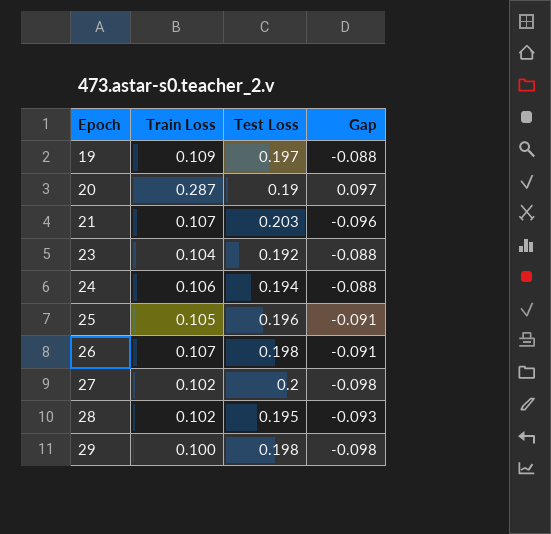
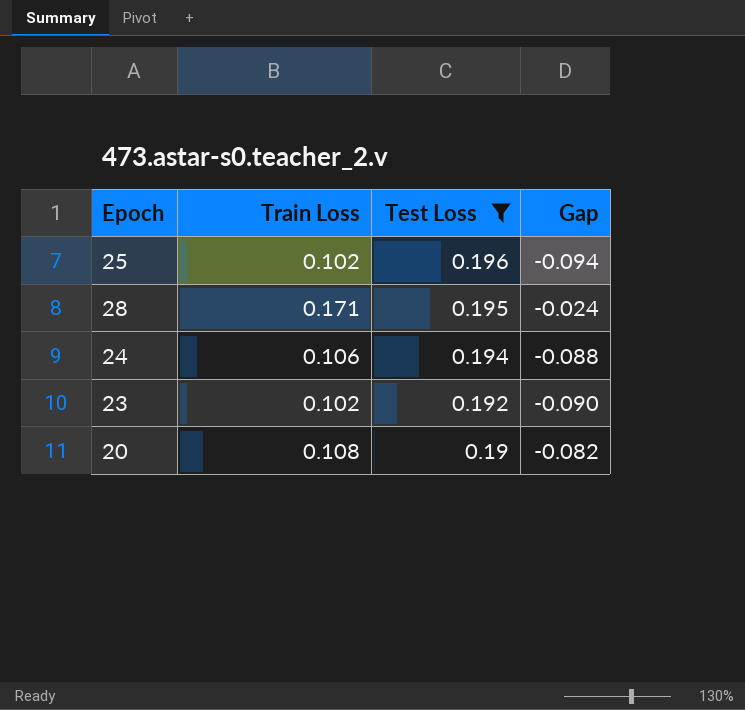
filter: none -> Test Loss <= 0.196
row order: Epoch ascending -> Test Loss descending
25 | Train Loss: 0.105 -> 0.102
25 | Gap: -0.091 -> -0.094
28 | Train Loss: 0.102 -> 0.171
28 | Gap: -0.093 -> -0.024
23 | Train Loss: 0.104 -> 0.102
23 | Gap: -0.088 -> -0.090
20 | Train Loss: 0.287 -> 0.108
20 | Gap: 0.097 -> -0.082

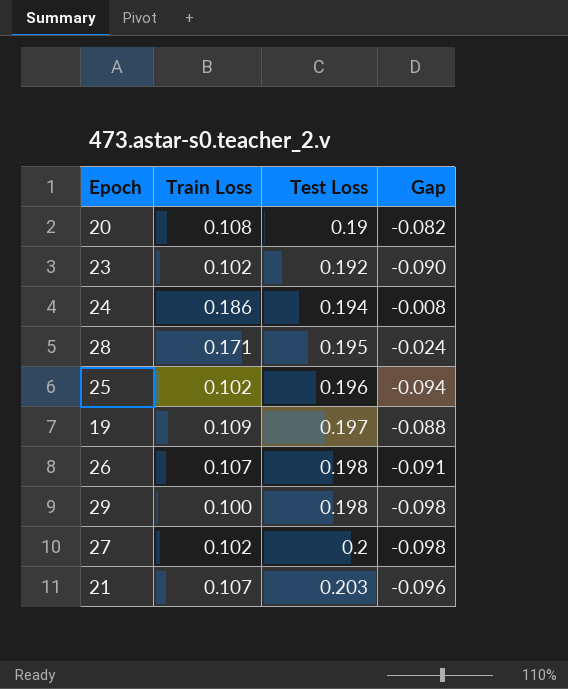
filter: Test Loss <= 0.196 -> none
row order: Test Loss descending -> Test Loss ascending
24 | Train Loss: 0.106 -> 0.186
24 | Gap: -0.088 -> -0.008

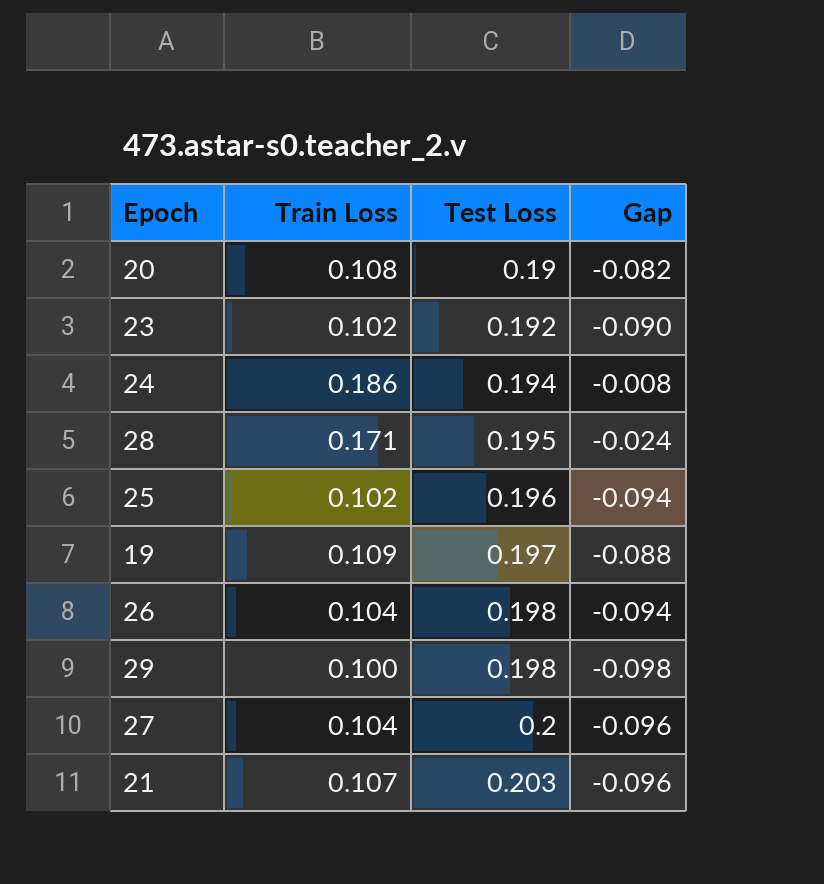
26 | Train Loss: 0.107 -> 0.104
26 | Gap: -0.091 -> -0.094
27 | Train Loss: 0.102 -> 0.104
27 | Gap: -0.098 -> -0.096

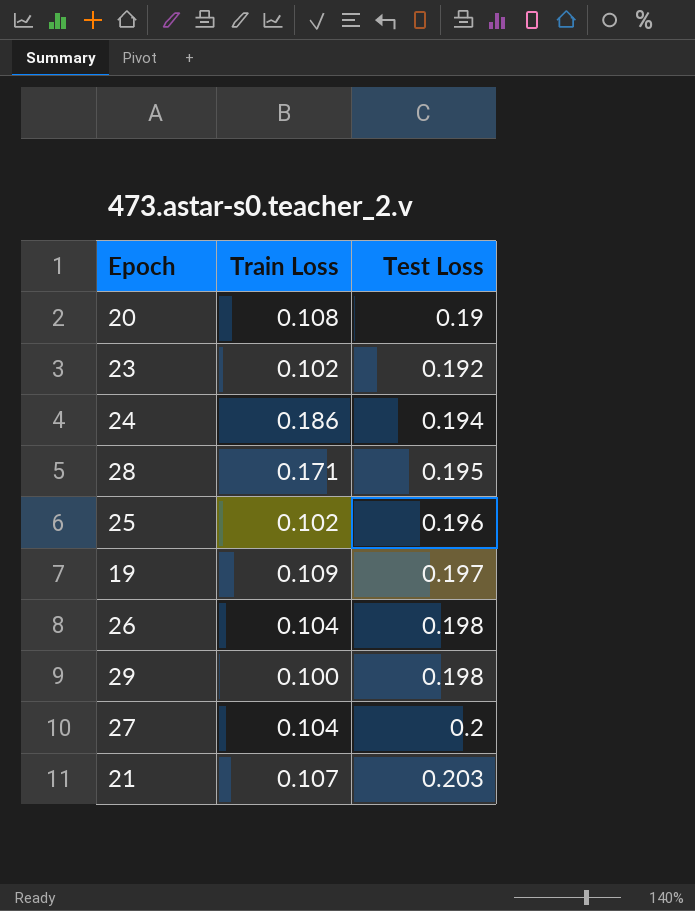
column Gap | formula: [Train Loss] - [Test Loss] -> none

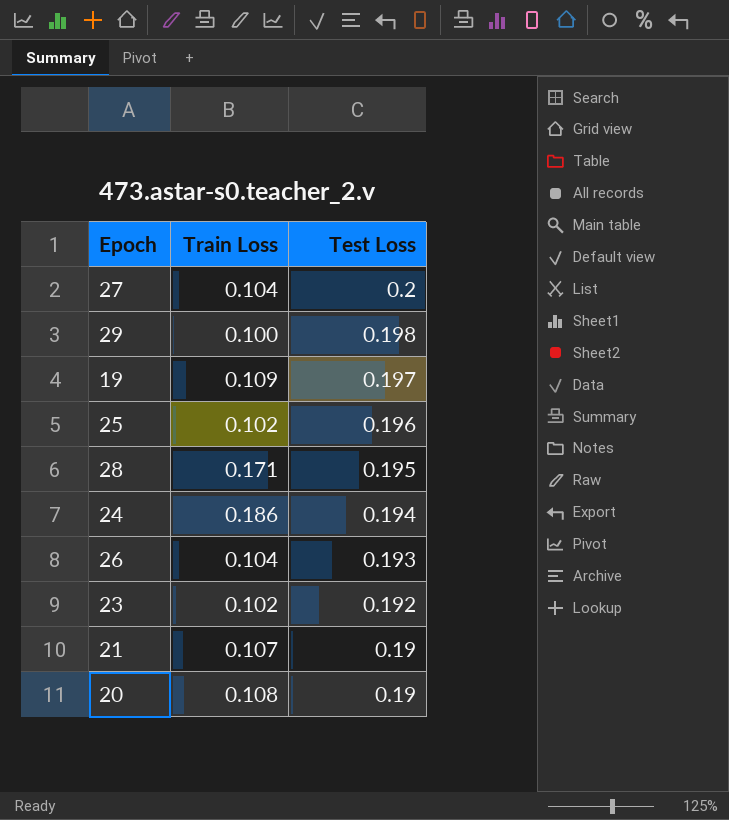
row order: Test Loss ascending -> Test Loss descending
26 | Test Loss: 0.198 -> 0.193
21 | Test Loss: 0.203 -> 0.19

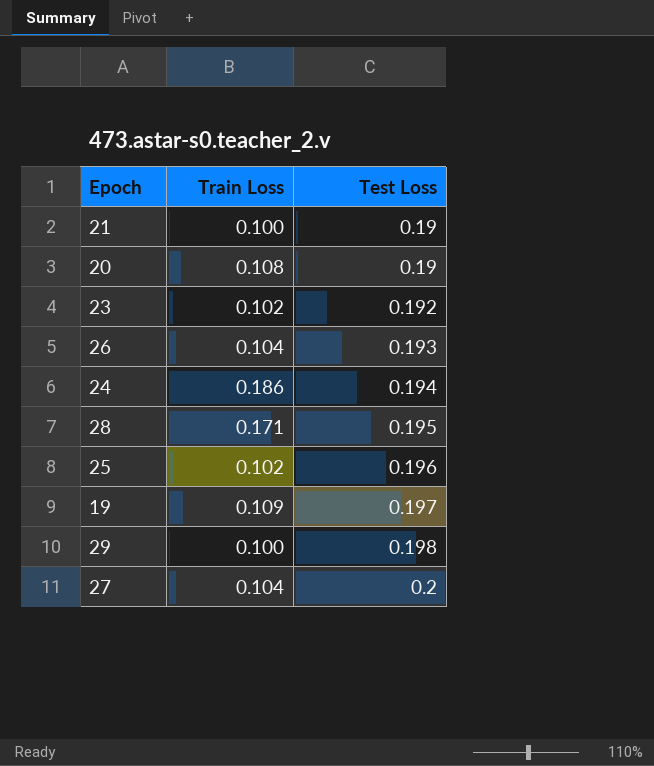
row order: Test Loss descending -> Test Loss ascending
21 | Train Loss: 0.107 -> 0.100

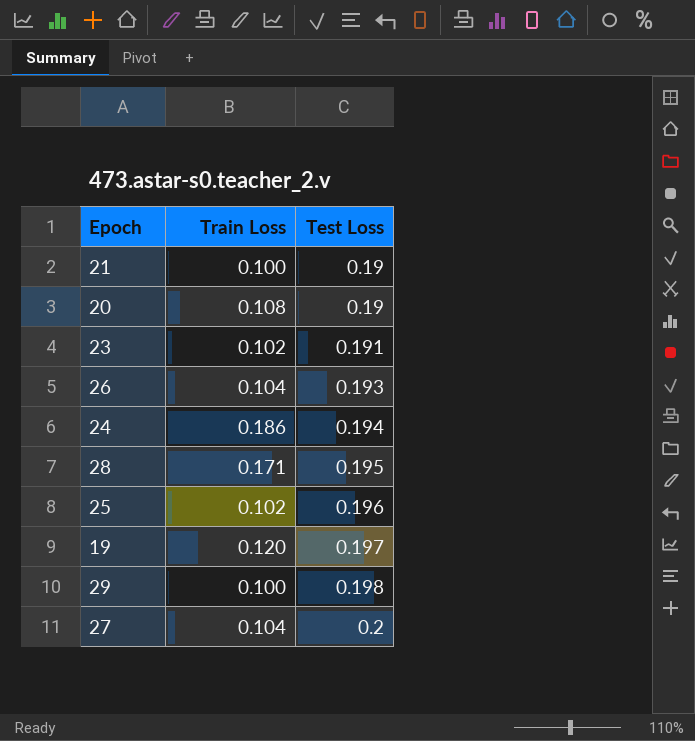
23 | Test Loss: 0.192 -> 0.191
19 | Train Loss: 0.109 -> 0.120

